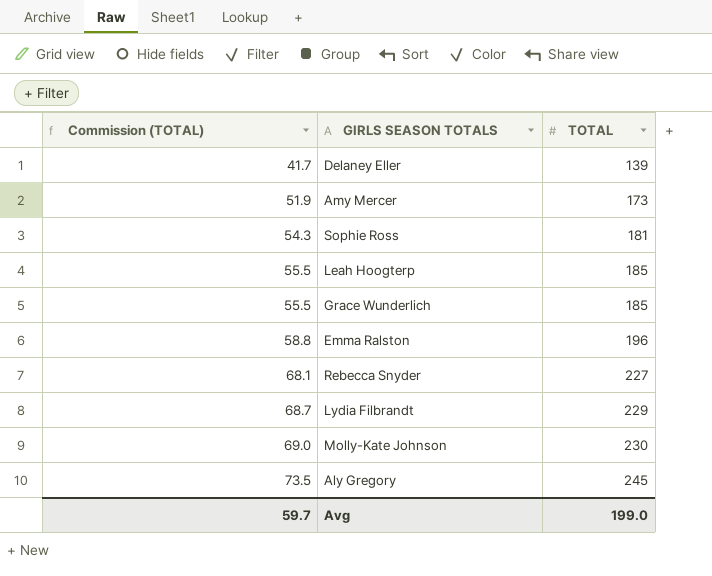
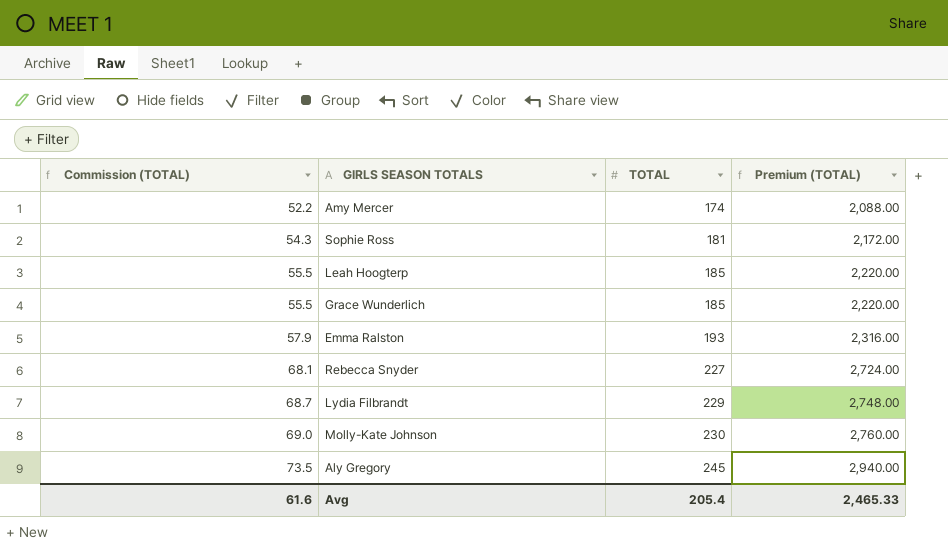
column Premium (TOTAL) | formula: none -> [TOTAL] * 12
row Delaney Eller: 41.7 | 139 -> none
Amy Mercer | Commission (TOTAL): 51.9 -> 52.2
Amy Mercer | TOTAL: 173 -> 174
Emma Ralston | Commission (TOTAL): 58.8 -> 57.9
Emma Ralston | TOTAL: 196 -> 193
Avg | Commission (TOTAL): 59.7 -> 61.6
Avg | TOTAL: 199.0 -> 205.4

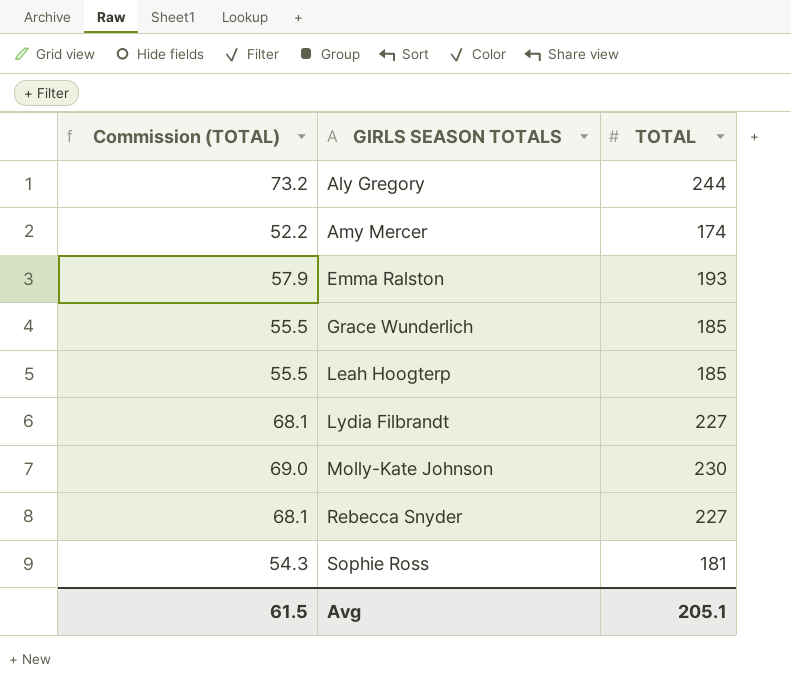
row order: Commission (TOTAL) ascending -> GIRLS SEASON TOTALS ascending
column Premium (TOTAL) | formula: [TOTAL] * 12 -> none
Aly Gregory | Commission (TOTAL): 73.5 -> 73.2
Aly Gregory | TOTAL: 245 -> 244
Lydia Filbrandt | Commission (TOTAL): 68.7 -> 68.1
Lydia Filbrandt | TOTAL: 229 -> 227
Avg | Commission (TOTAL): 61.6 -> 61.5
Avg | TOTAL: 205.4 -> 205.1

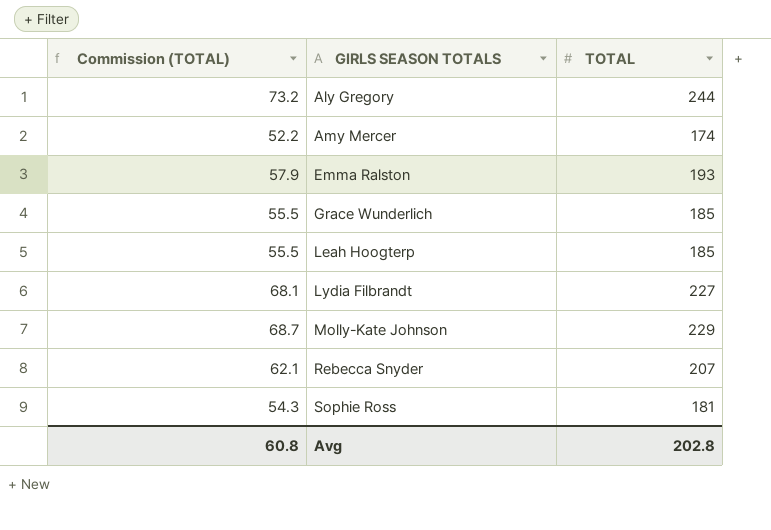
Molly-Kate Johnson | Commission (TOTAL): 69.0 -> 68.7
Molly-Kate Johnson | TOTAL: 230 -> 229
Rebecca Snyder | Commission (TOTAL): 68.1 -> 62.1
Rebecca Snyder | TOTAL: 227 -> 207
Avg | Commission (TOTAL): 61.5 -> 60.8
Avg | TOTAL: 205.1 -> 202.8

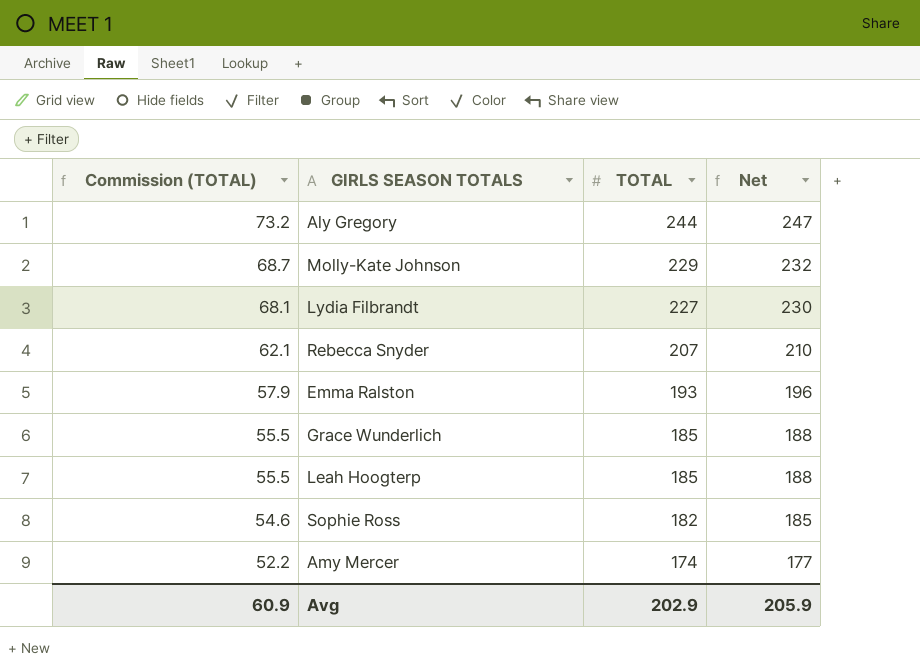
row order: GIRLS SEASON TOTALS ascending -> Commission (TOTAL) descending
column Net | formula: none -> [TOTAL] + 3
Sophie Ross | Commission (TOTAL): 54.3 -> 54.6
Sophie Ross | TOTAL: 181 -> 182
Avg | Commission (TOTAL): 60.8 -> 60.9
Avg | TOTAL: 202.8 -> 202.9

